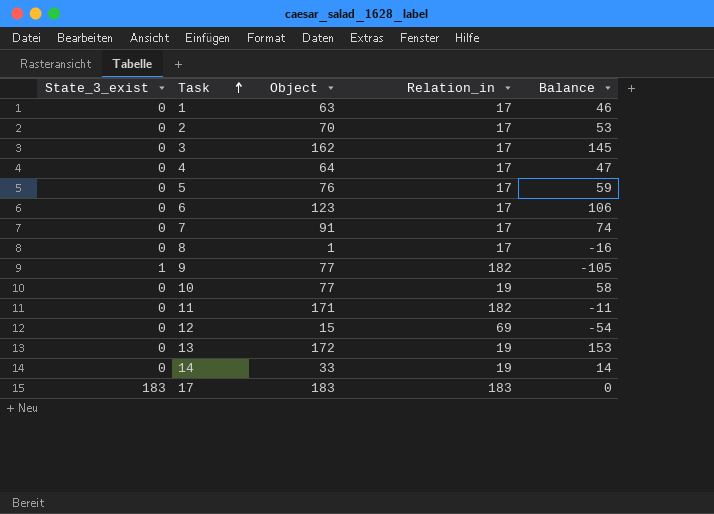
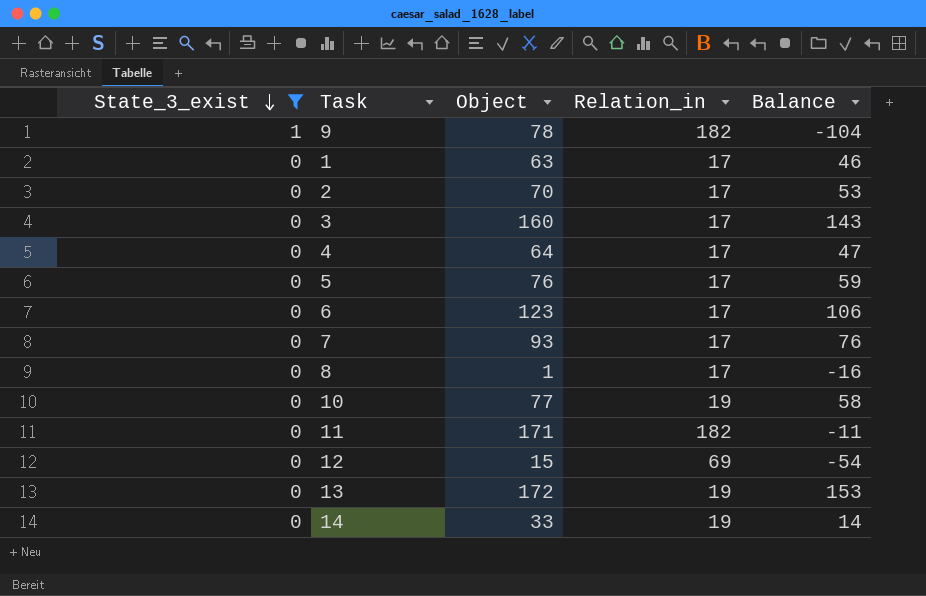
filter: none -> State_3_exist != 183
row order: Task ascending -> State_3_exist descending
9 | Object: 77 -> 78
9 | Balance: -105 -> -104
3 | Object: 162 -> 160
3 | Balance: 145 -> 143
7 | Object: 91 -> 93
7 | Balance: 74 -> 76

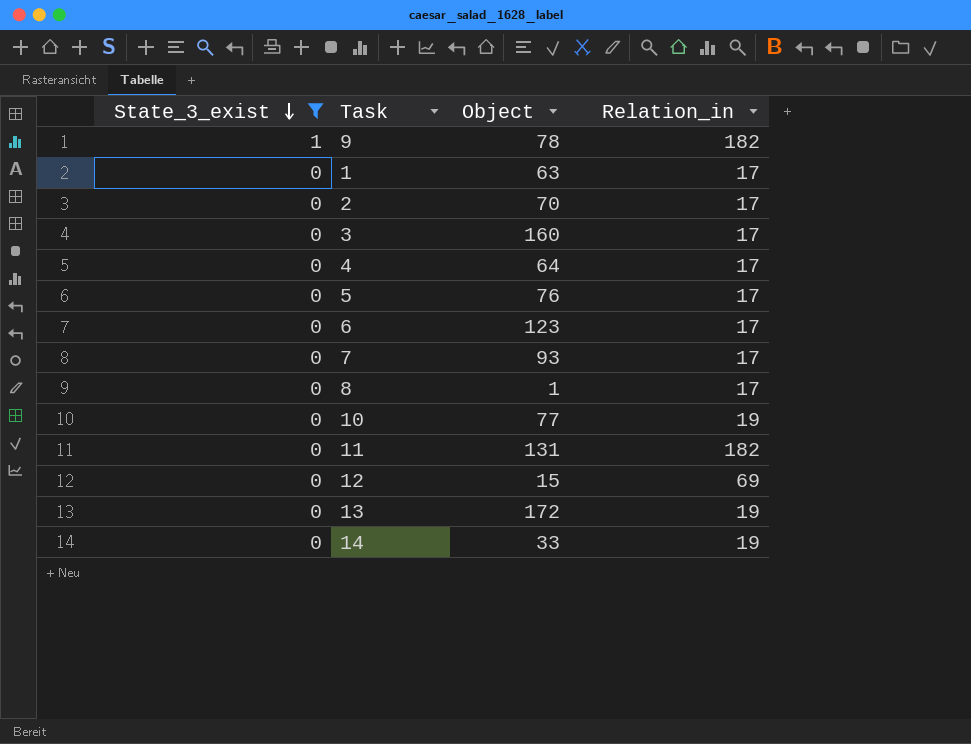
column Balance | formula: [Object] - [Relation_in] -> none
11 | Object: 171 -> 131

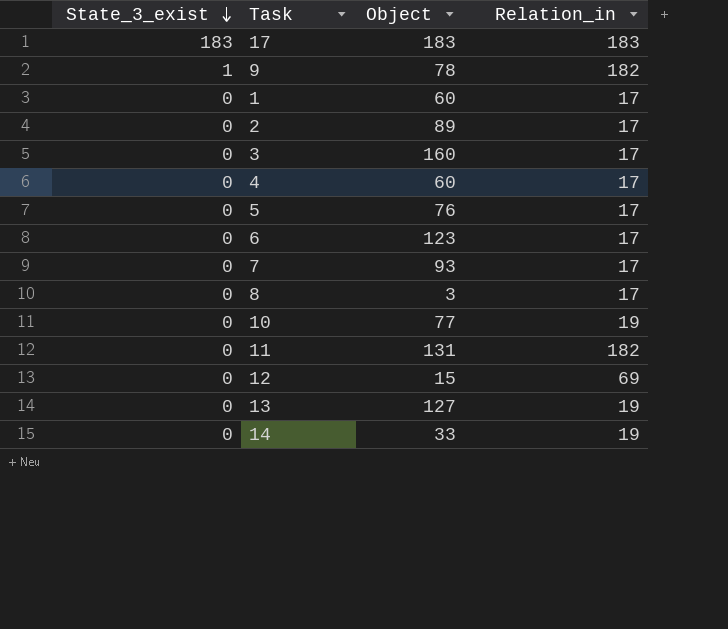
filter: State_3_exist != 183 -> none
1 | Object: 63 -> 60
2 | Object: 70 -> 89
4 | Object: 64 -> 60
8 | Object: 1 -> 3
13 | Object: 172 -> 127

